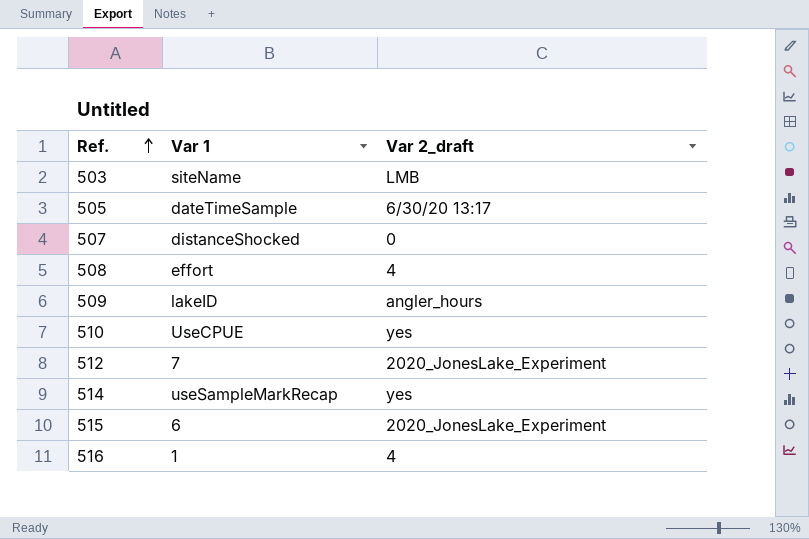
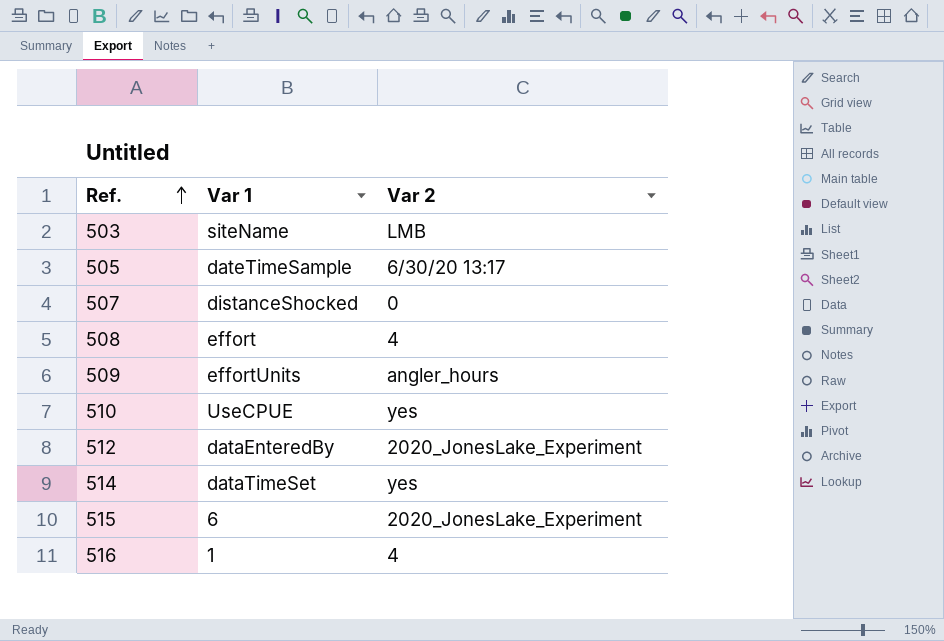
column name: Var 2_draft -> Var 2
509 | Var 1: lakeID -> effortUnits
512 | Var 1: 7 -> dataEnteredBy
514 | Var 1: useSampleMarkRecap -> dataTimeSet

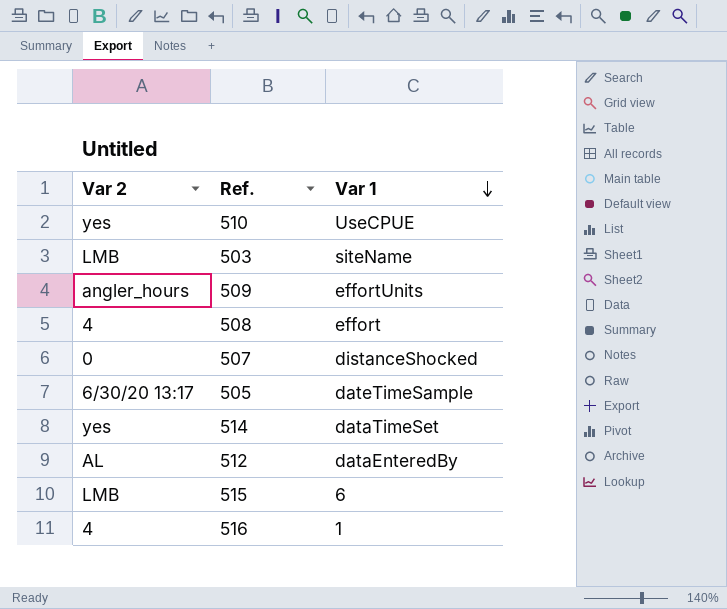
row order: Ref. ascending -> Var 1 descending
column Var 2 | position: 3 -> 1
512 | Var 2: 2020_JonesLake_Experiment -> AL
515 | Var 2: 2020_JonesLake_Experiment -> LMB

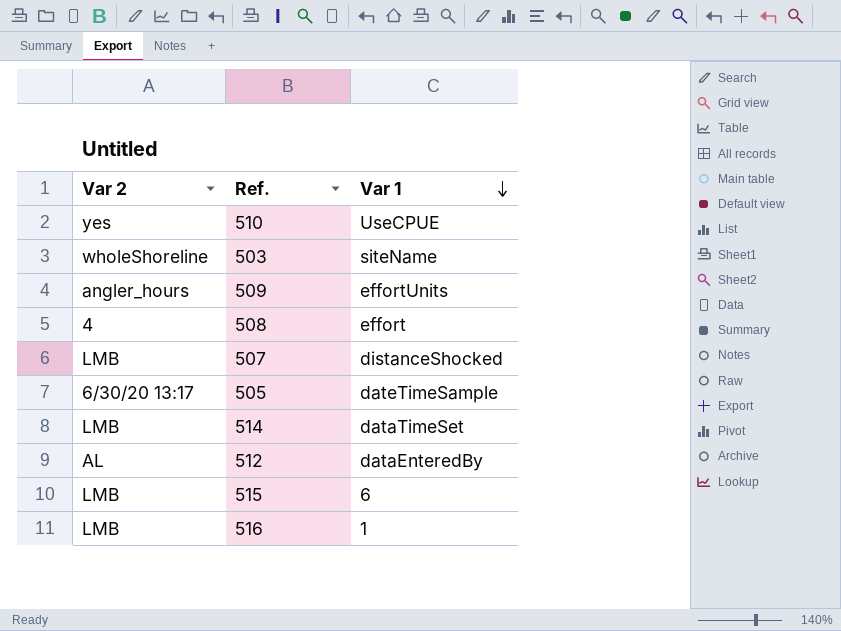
503 | Var 2: LMB -> wholeShoreline
507 | Var 2: 0 -> LMB
514 | Var 2: yes -> LMB
516 | Var 2: 4 -> LMB

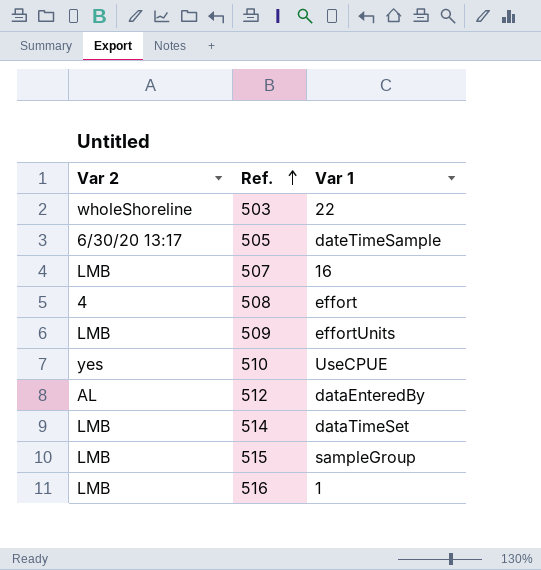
row order: Var 1 descending -> Ref. ascending
503 | Var 1: siteName -> 22
507 | Var 1: distanceShocked -> 16
509 | Var 2: angler_hours -> LMB
515 | Var 1: 6 -> sampleGroup

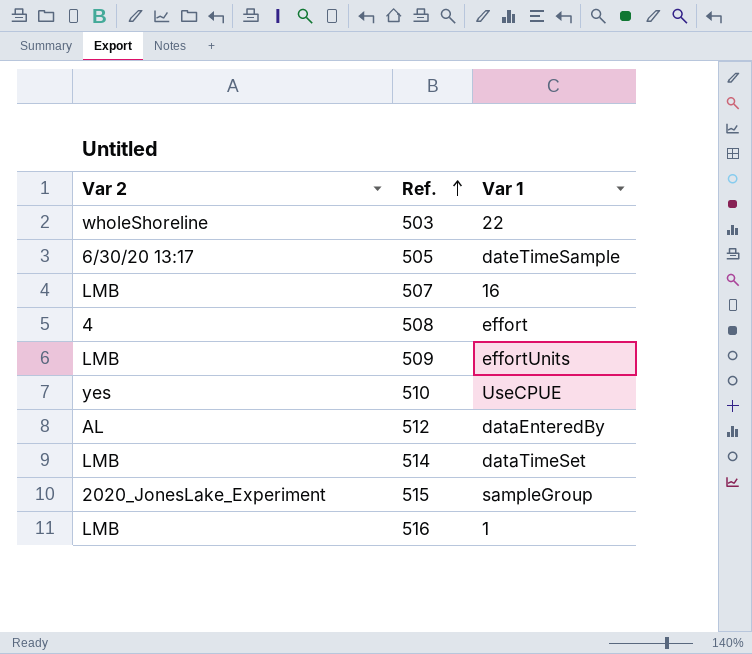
515 | Var 2: LMB -> 2020_JonesLake_Experiment

